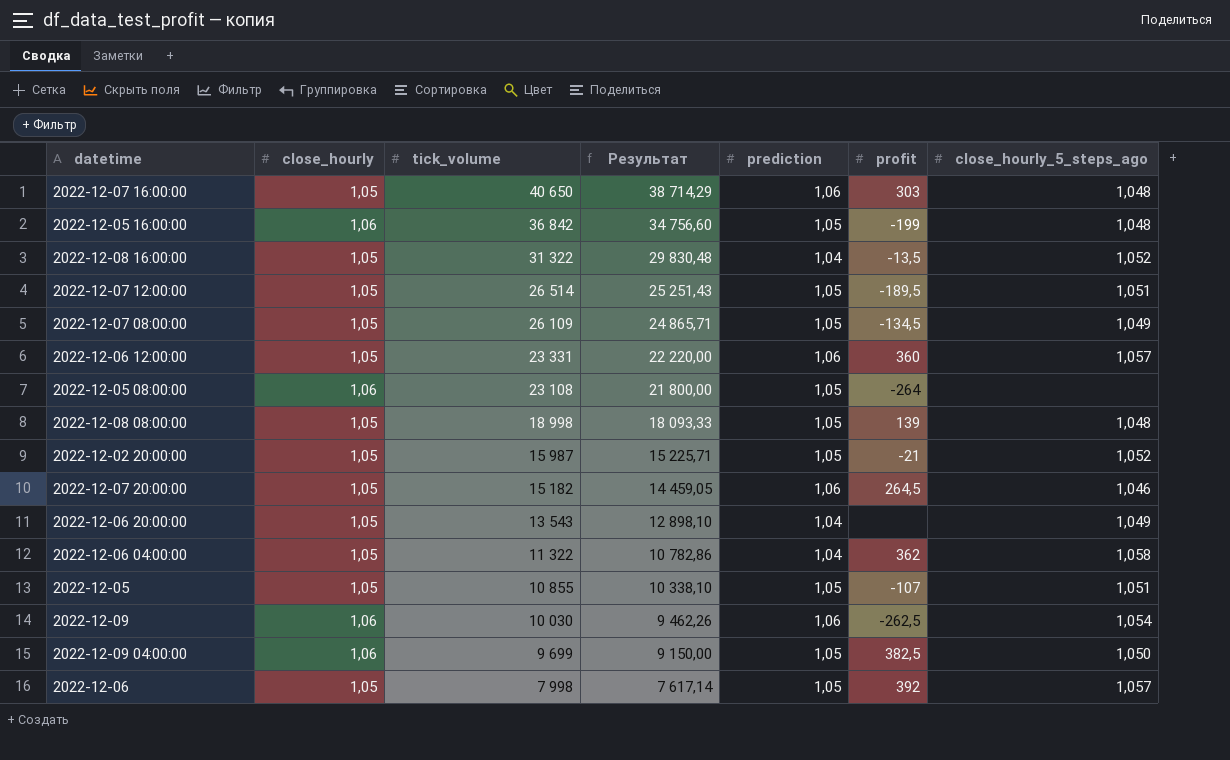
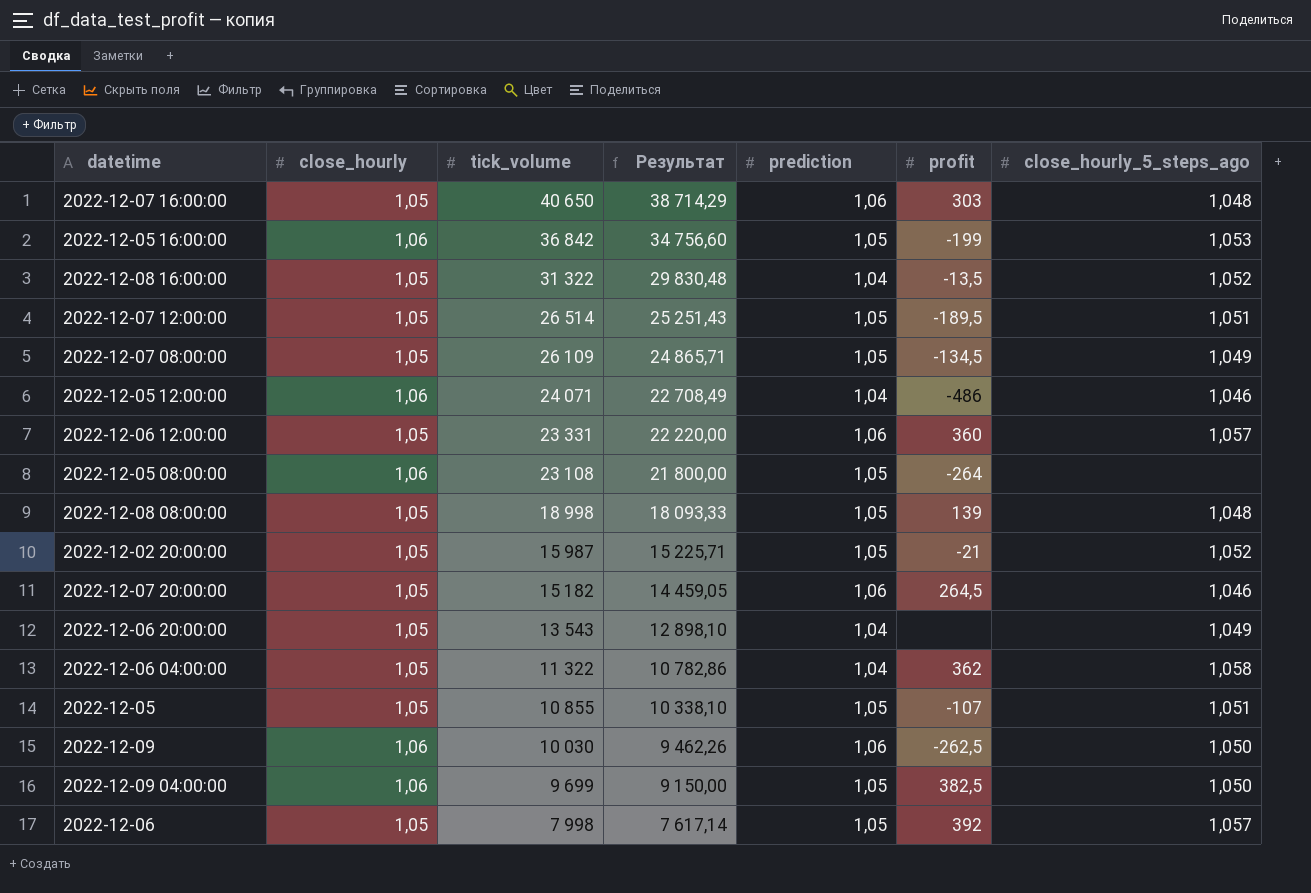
2022-12-05 16:00:00 | close_hourly_5_steps_ago: 1,048 -> 1,053
row 2022-12-05 12:00:00: none -> 1,06 | 24 071 | 22 708,49 | 1,04 | -486 | 1,046
2022-12-09 | close_hourly_5_steps_ago: 1,054 -> 1,050

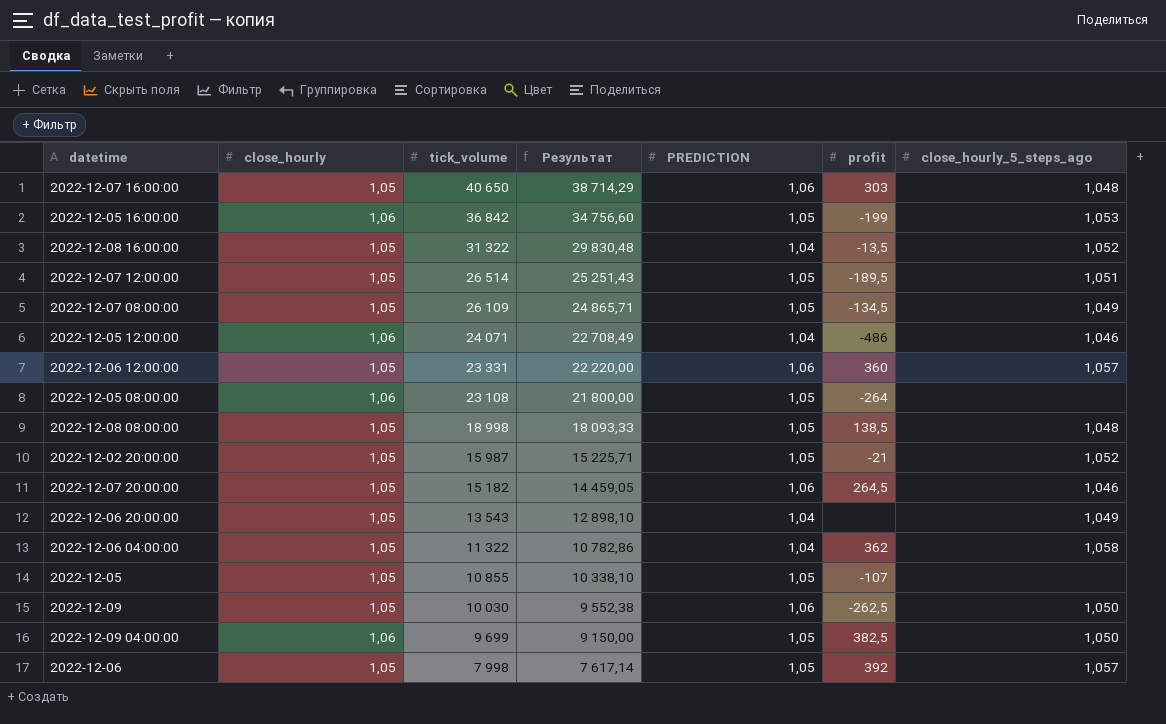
column name: prediction -> PREDICTION
2022-12-08 08:00:00 | profit: 139 -> 138,5
2022-12-05 | close_hourly_5_steps_ago: 1,051 -> none
2022-12-09 | close_hourly: 1,06 -> 1,05
2022-12-09 | Результат: 9 462,26 -> 9 552,38

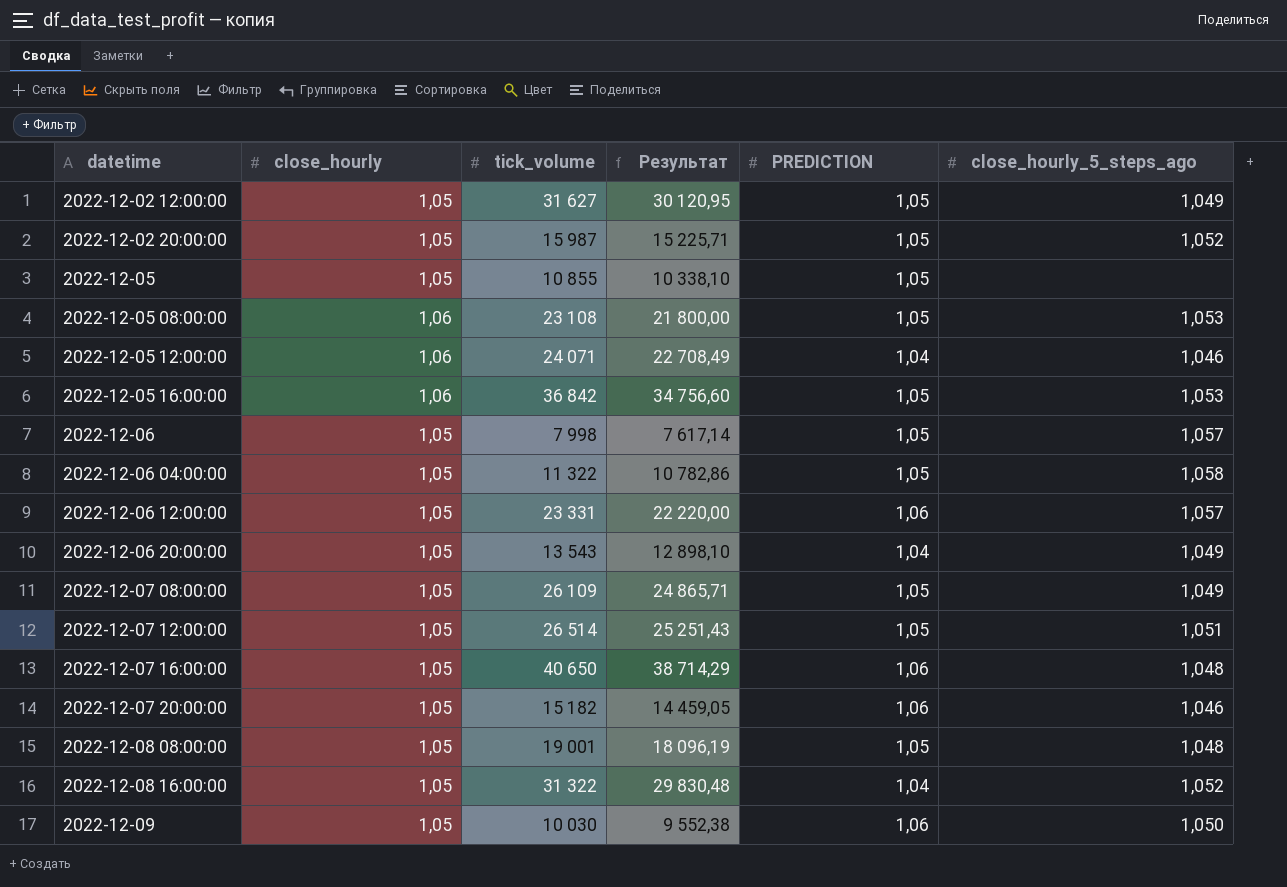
row order: tick_volume descending -> datetime ascending
column profit | position: 6 -> none
row 2022-12-09 04:00:00: 1,06 | 9 699 | 9 150,00 | 1,05 | 382,5 | 1,050 -> none
row 2022-12-02 12:00:00: none -> 1,05 | 31 627 | 30 120,95 | 1,05 | 1,049
2022-12-05 08:00:00 | close_hourly_5_steps_ago: none -> 1,053
2022-12-06 04:00:00 | PREDICTION: 1,04 -> 1,05
2022-12-08 08:00:00 | tick_volume: 18 998 -> 19 001
2022-12-08 08:00:00 | Результат: 18 093,33 -> 18 096,19

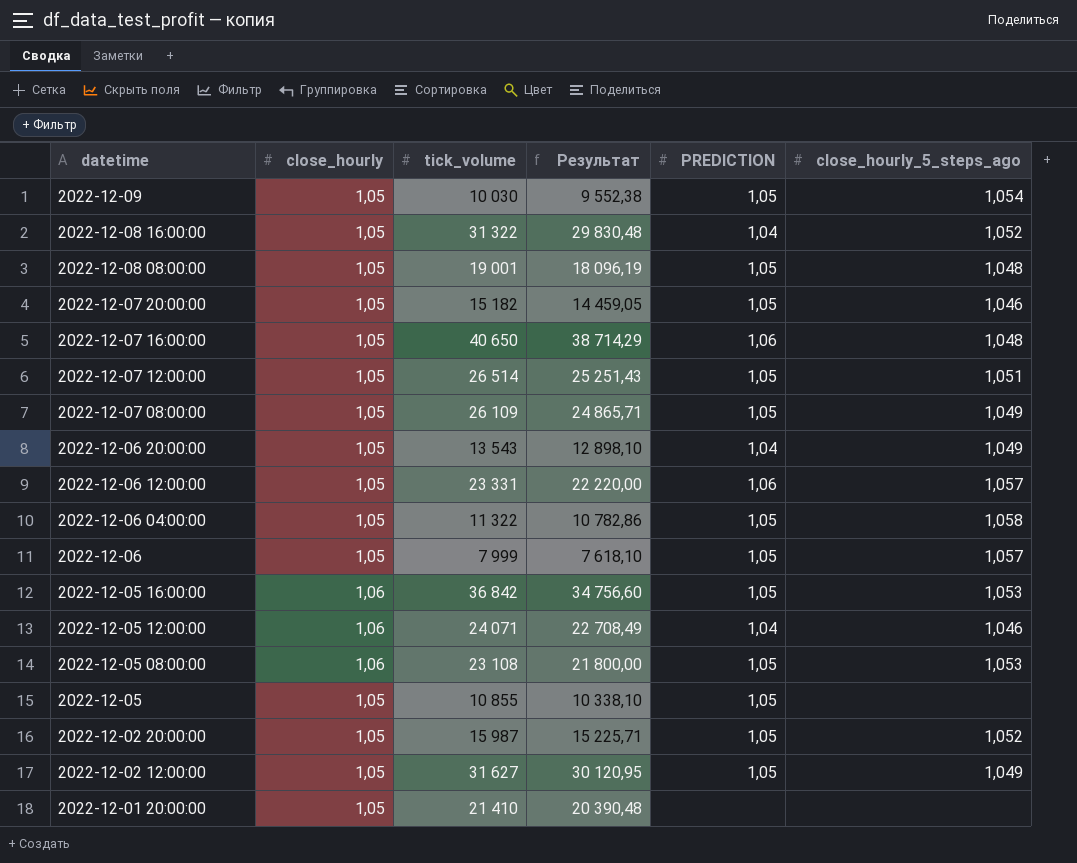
row order: datetime ascending -> datetime descending
2022-12-09 | PREDICTION: 1,06 -> 1,05
2022-12-09 | close_hourly_5_steps_ago: 1,050 -> 1,054
2022-12-07 20:00:00 | PREDICTION: 1,06 -> 1,05
2022-12-06 | tick_volume: 7 998 -> 7 999
2022-12-06 | Результат: 7 617,14 -> 7 618,10
row 2022-12-01 20:00:00: none -> 1,05 | 21 410 | 20 390,48 | none | none

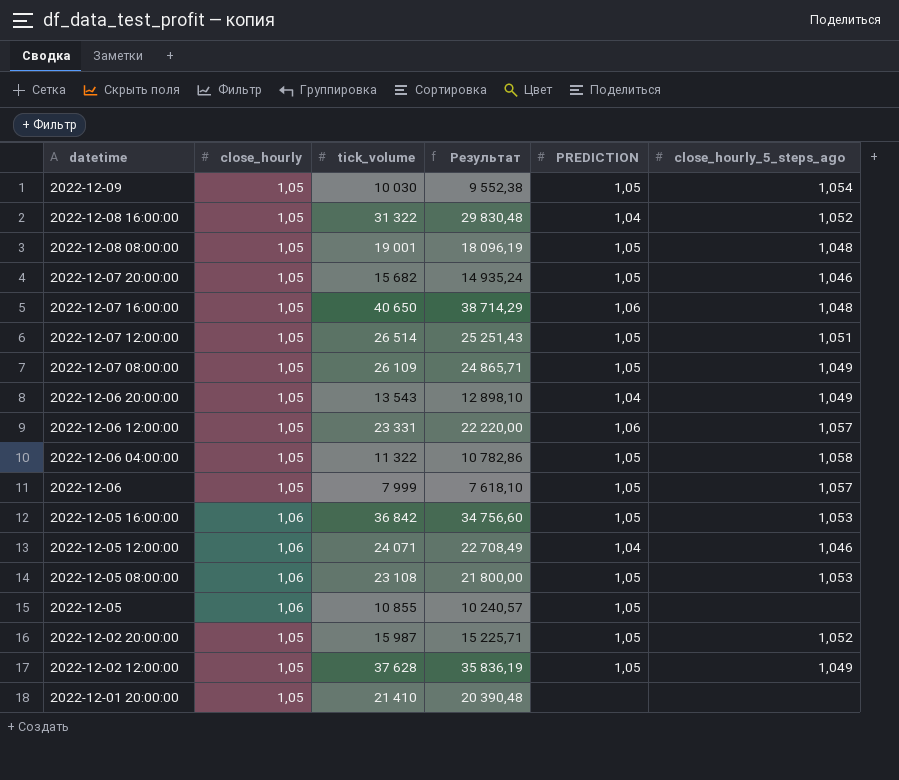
2022-12-07 20:00:00 | tick_volume: 15 182 -> 15 682
2022-12-07 20:00:00 | Результат: 14 459,05 -> 14 935,24
2022-12-05 | close_hourly: 1,05 -> 1,06
2022-12-05 | Результат: 10 338,10 -> 10 240,57
2022-12-02 12:00:00 | tick_volume: 31 627 -> 37 628
2022-12-02 12:00:00 | Результат: 30 120,95 -> 35 836,19

